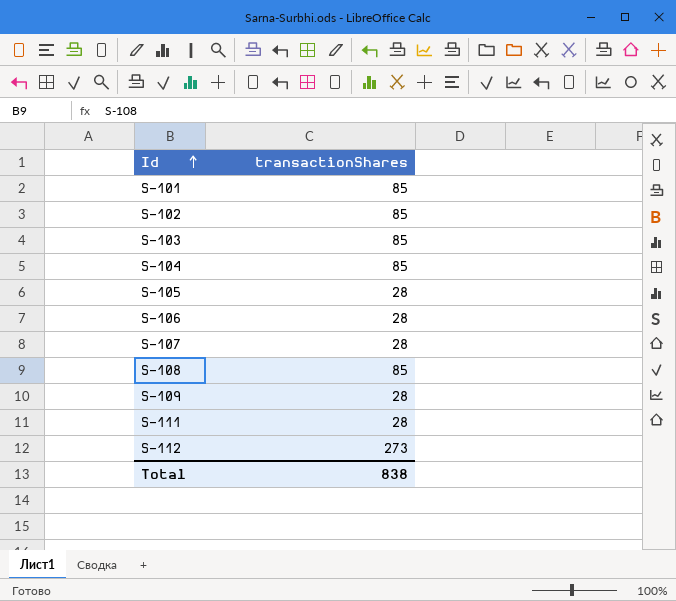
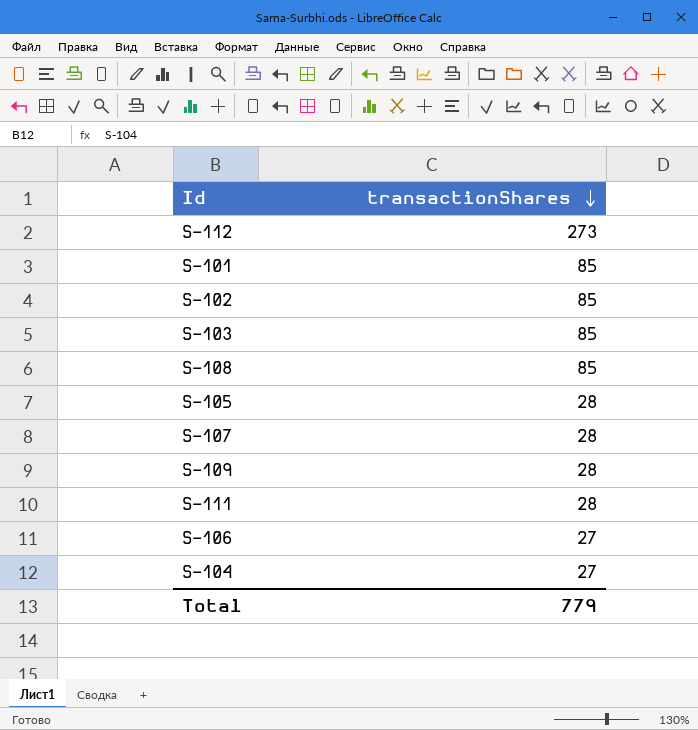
row order: Id ascending -> transactionShares descending
S-106 | transactionShares: 28 -> 27
S-104 | transactionShares: 85 -> 27
Total | transactionShares: 838 -> 779

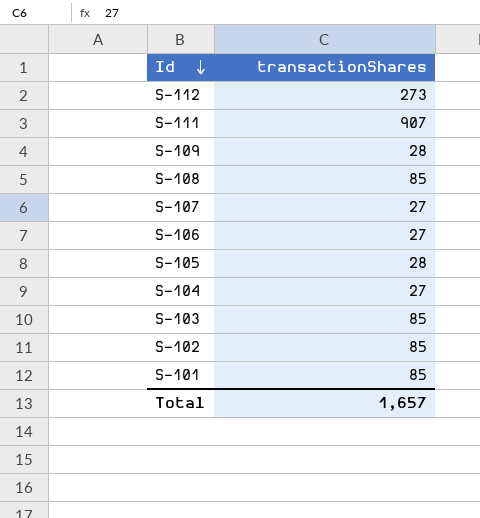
row order: transactionShares descending -> Id descending
S-111 | transactionShares: 28 -> 907
S-107 | transactionShares: 28 -> 27
Total | transactionShares: 779 -> 1,657

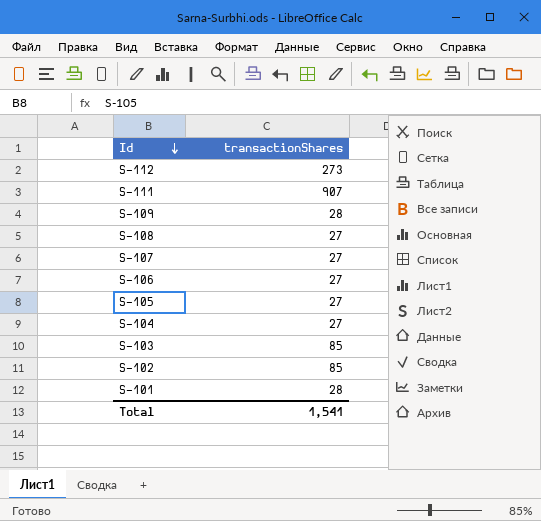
S-108 | transactionShares: 85 -> 27
S-105 | transactionShares: 28 -> 27
S-101 | transactionShares: 85 -> 28
Total | transactionShares: 1,657 -> 1,541

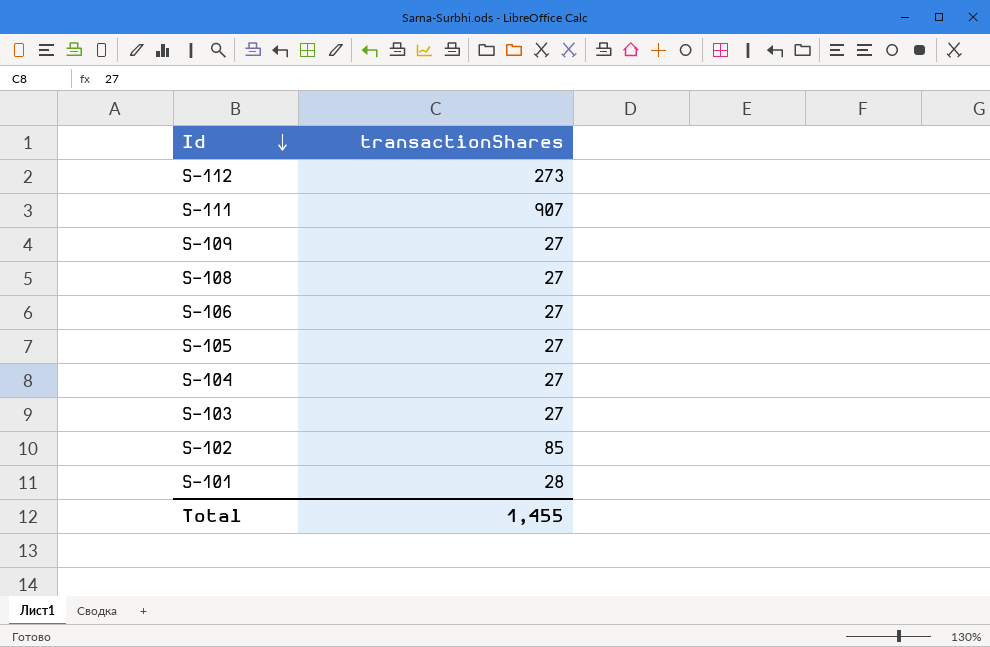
row S-107: 27 -> none
S-109 | transactionShares: 28 -> 27
S-103 | transactionShares: 85 -> 27
Total | transactionShares: 1,541 -> 1,455

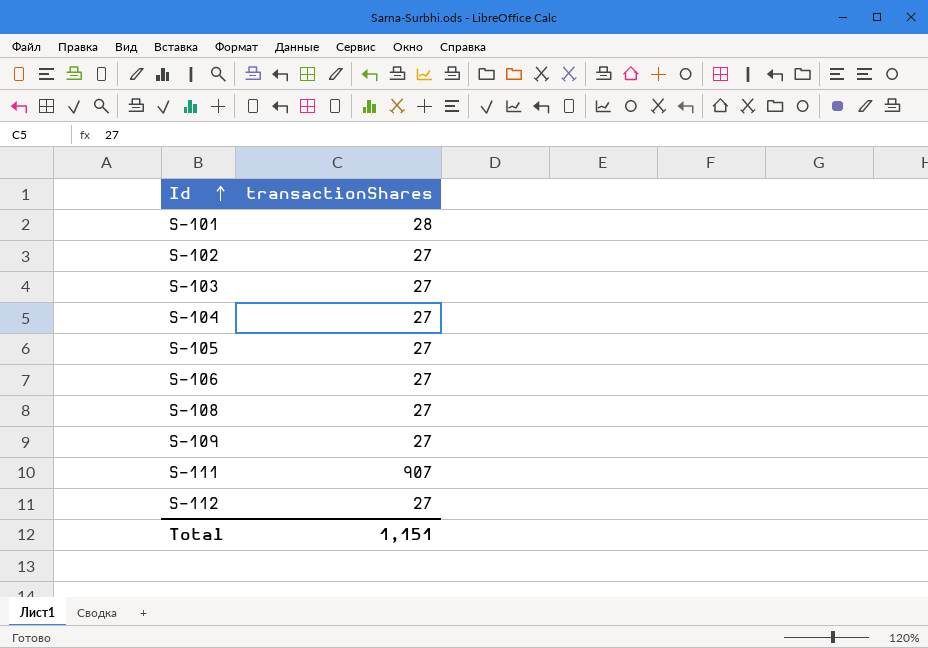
row order: Id descending -> Id ascending
S-102 | transactionShares: 85 -> 27
S-112 | transactionShares: 273 -> 27
Total | transactionShares: 1,455 -> 1,151

